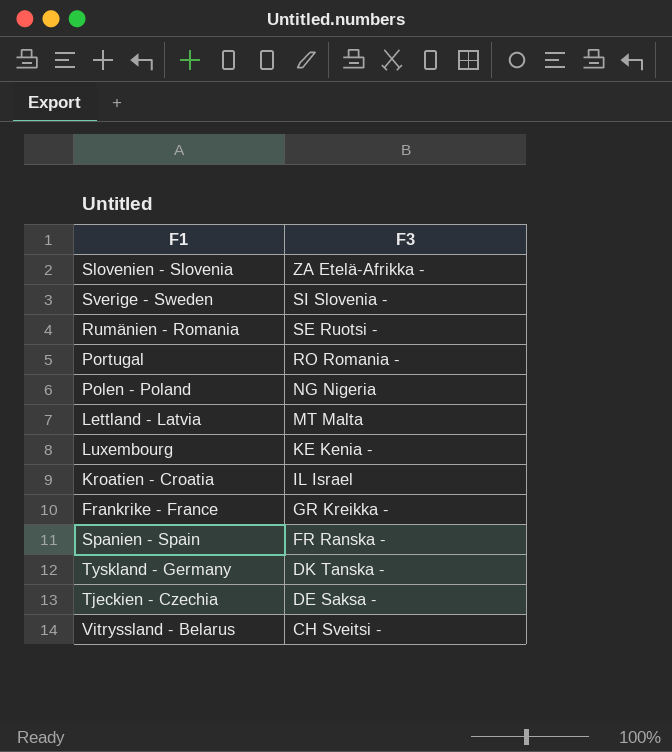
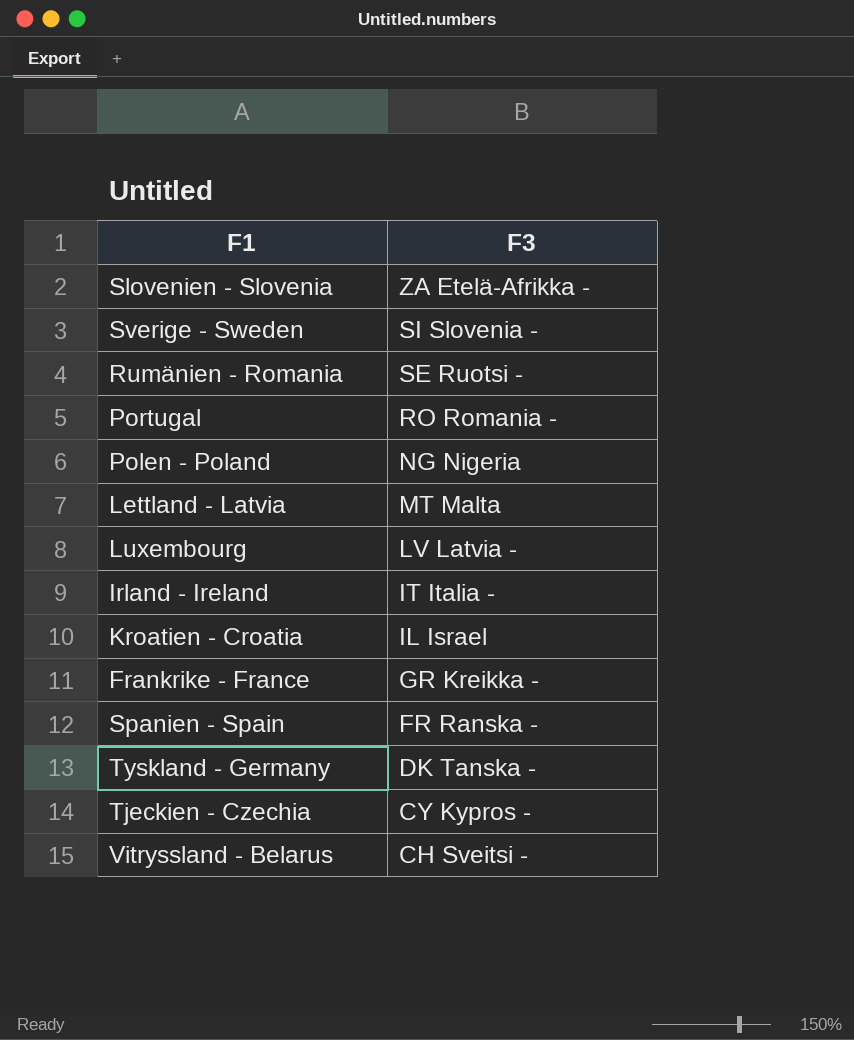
Luxembourg | F3: KE Kenia - -> LV Latvia -
row Irland - Ireland: none -> IT Italia -
Tjeckien - Czechia | F3: DE Saksa - -> CY Kypros -

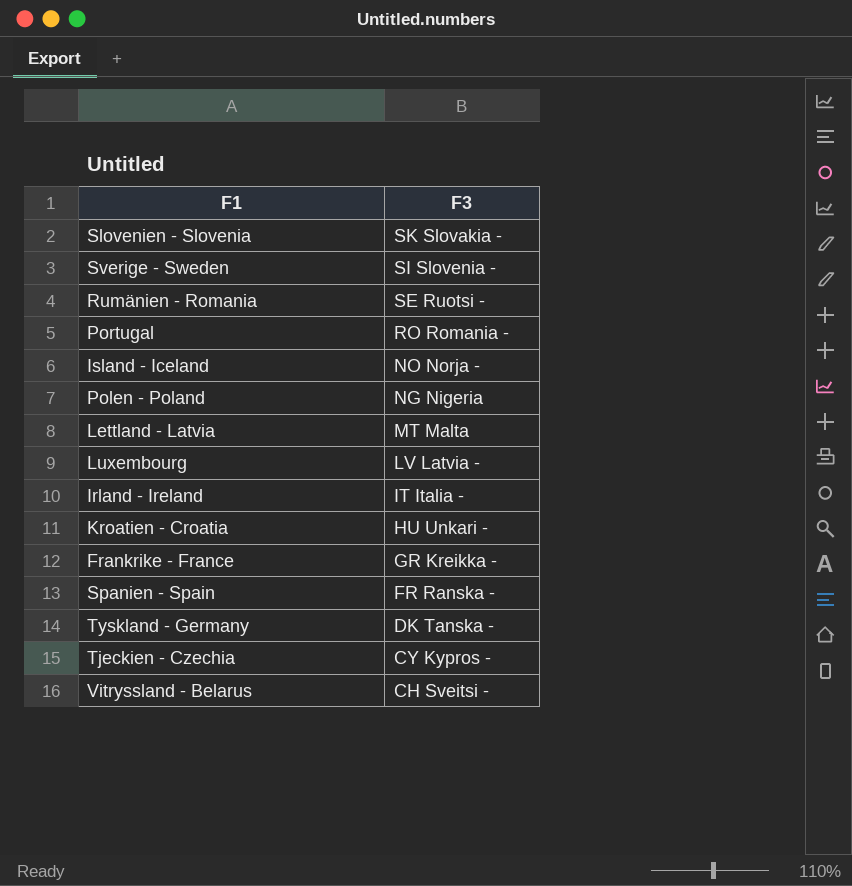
Slovenien - Slovenia | F3: ZA Etelä-Afrikka - -> SK Slovakia -
row Island - Iceland: none -> NO Norja -
Kroatien - Croatia | F3: IL Israel -> HU Unkari -

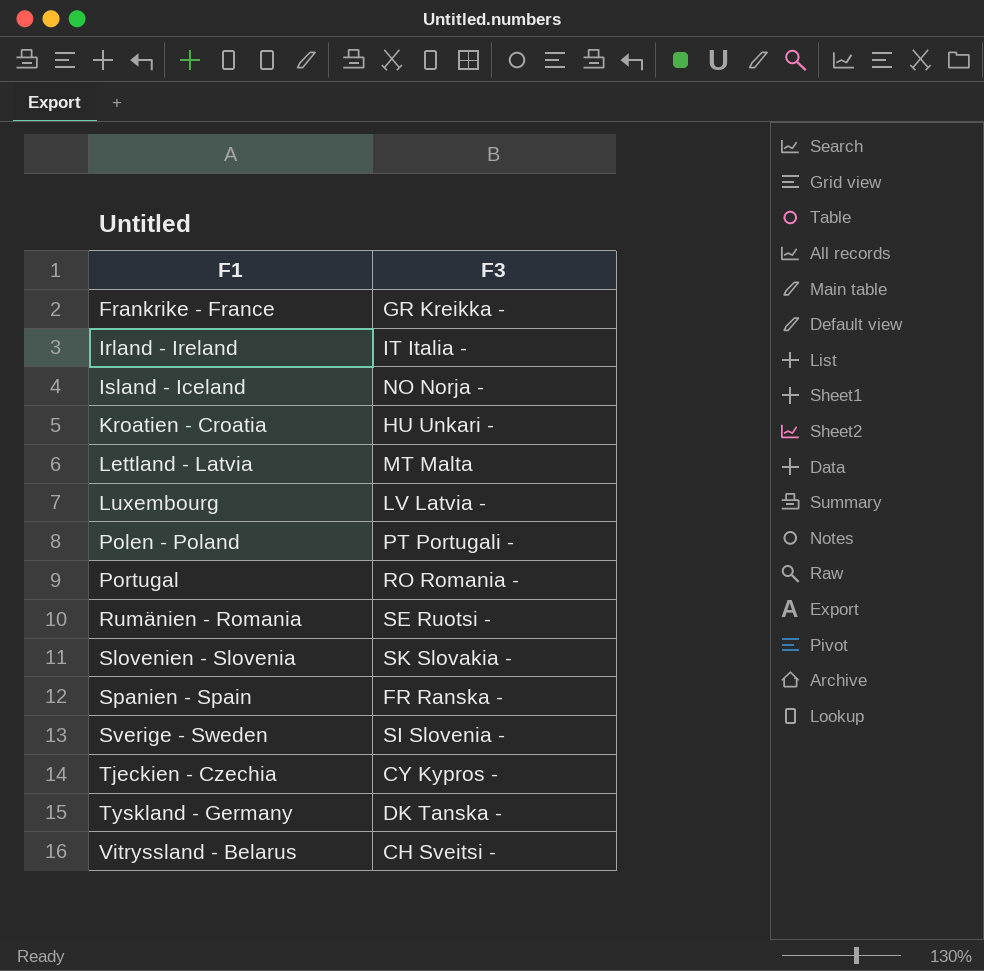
row order: F3 descending -> F1 ascending
Polen - Poland | F3: NG Nigeria -> PT Portugali -

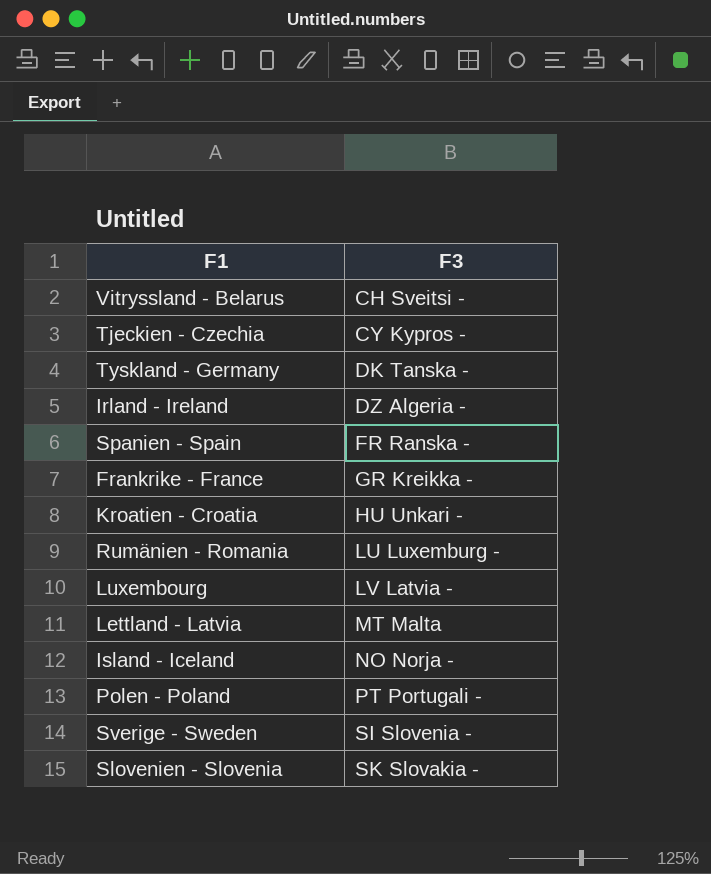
row order: F1 ascending -> F3 ascending
row Portugal: RO Romania - -> none
Irland - Ireland | F3: IT Italia - -> DZ Algeria -
Rumänien - Romania | F3: SE Ruotsi - -> LU Luxemburg -

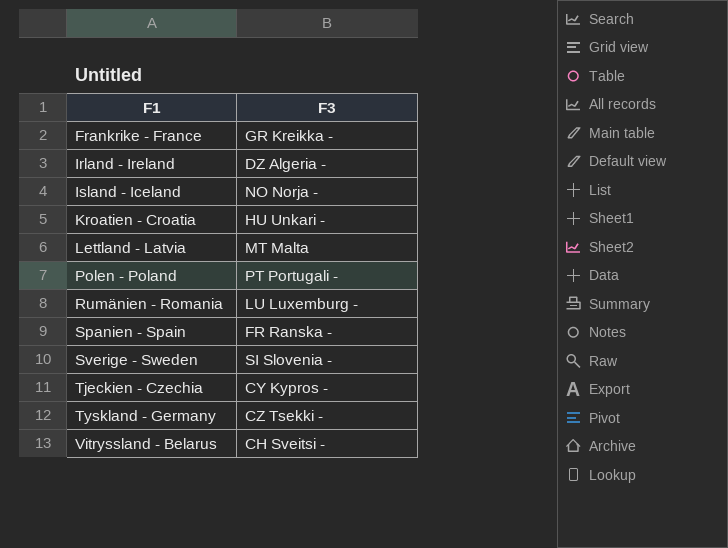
row order: F3 ascending -> F1 ascending
row Luxembourg: LV Latvia - -> none
row Slovenien - Slovenia: SK Slovakia - -> none
Tyskland - Germany | F3: DK Tanska - -> CZ Tsekki -

